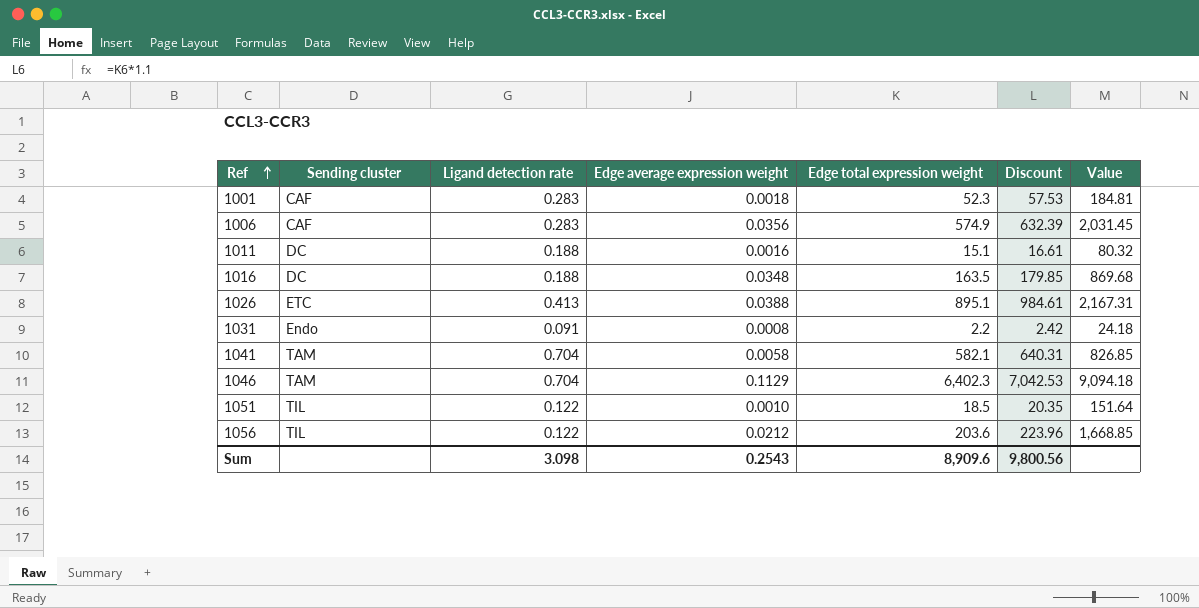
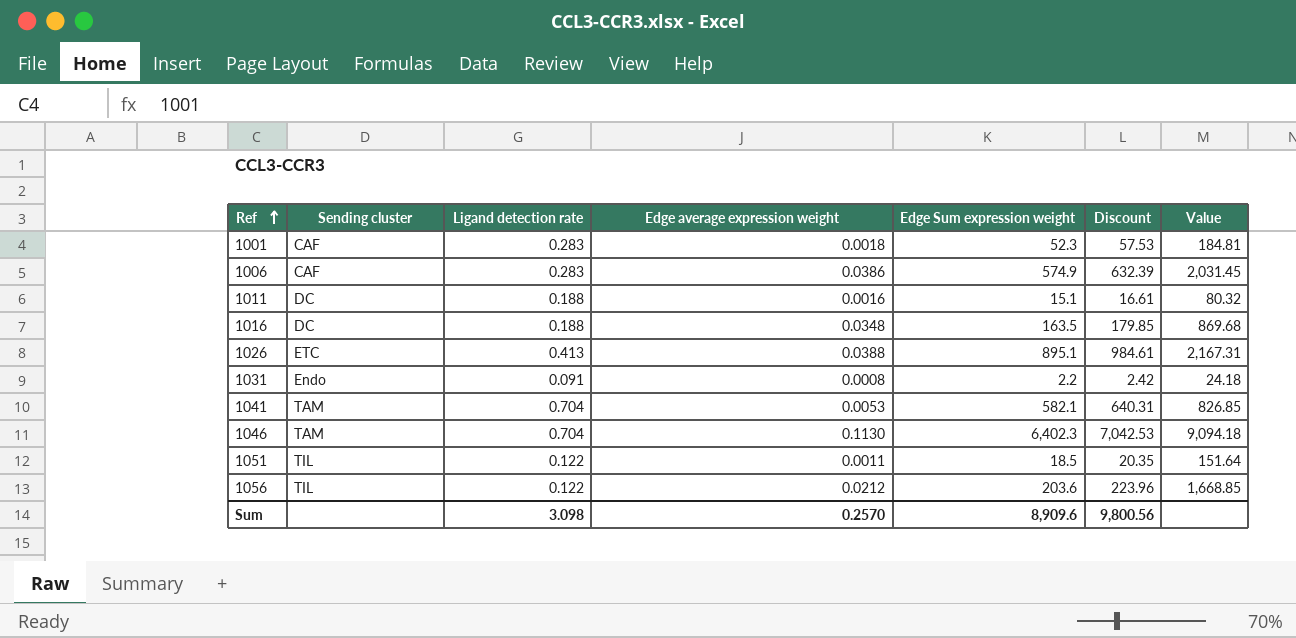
column name: Edge total expression weight -> Edge Sum expression weight
1006 | Edge average expression weight: 0.0356 -> 0.0386
1041 | Edge average expression weight: 0.0058 -> 0.0053
1046 | Edge average expression weight: 0.1129 -> 0.1130
1051 | Edge average expression weight: 0.0010 -> 0.0011
Sum | Edge average expression weight: 0.2543 -> 0.2570

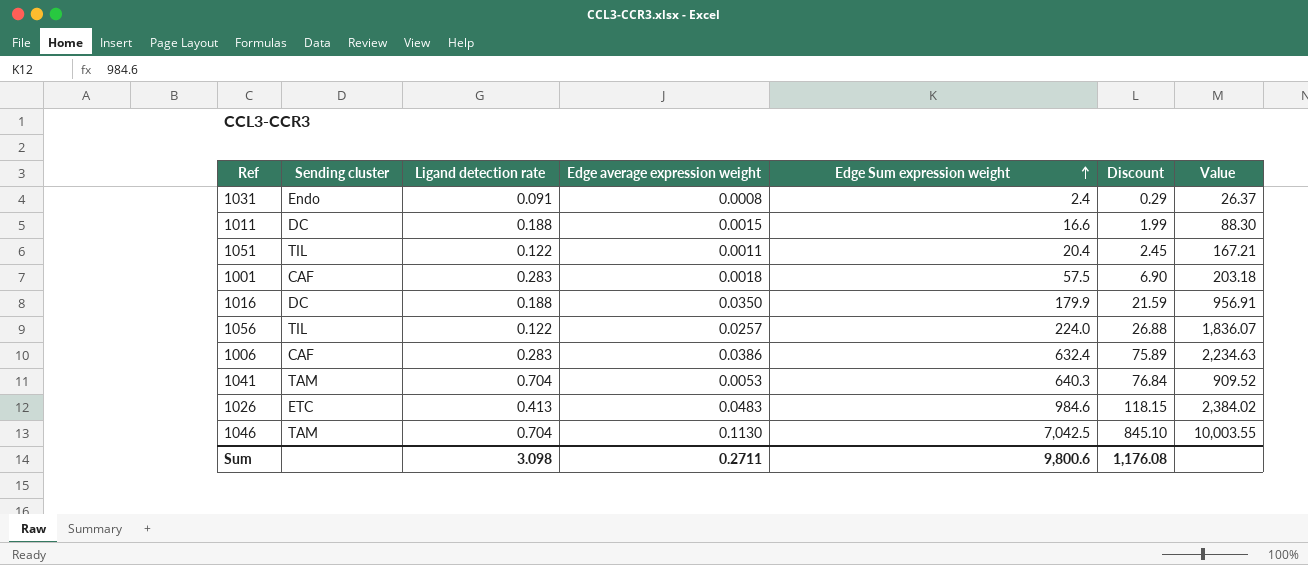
row order: Ref ascending -> Edge Sum expression weight ascending
column Discount | formula: [Edge Sum expression weight] * 1.1 -> [Edge Sum expression weight] * 0.12
1031 | Edge Sum expression weight: 2.2 -> 2.4
1031 | Value: 24.18 -> 26.37
1011 | Edge average expression weight: 0.0016 -> 0.0015
1011 | Edge Sum expression weight: 15.1 -> 16.6
1011 | Value: 80.32 -> 88.30
1051 | Edge Sum expression weight: 18.5 -> 20.4
1051 | Value: 151.64 -> 167.21
1001 | Edge Sum expression weight: 52.3 -> 57.5
1001 | Value: 184.81 -> 203.18
1016 | Edge average expression weight: 0.0348 -> 0.0350
1016 | Edge Sum expression weight: 163.5 -> 179.9
1016 | Value: 869.68 -> 956.91
1056 | Edge average expression weight: 0.0212 -> 0.0257
1056 | Edge Sum expression weight: 203.6 -> 224.0
1056 | Value: 1,668.85 -> 1,836.07
1006 | Edge Sum expression weight: 574.9 -> 632.4
1006 | Value: 2,031.45 -> 2,234.63
1041 | Edge Sum expression weight: 582.1 -> 640.3
1041 | Value: 826.85 -> 909.52
1026 | Edge average expression weight: 0.0388 -> 0.0483
1026 | Edge Sum expression weight: 895.1 -> 984.6
1026 | Value: 2,167.31 -> 2,384.02
1046 | Edge Sum expression weight: 6,402.3 -> 7,042.5
1046 | Value: 9,094.18 -> 10,003.55
Sum | Edge average expression weight: 0.2570 -> 0.2711
Sum | Edge Sum expression weight: 8,909.6 -> 9,800.6
Sum | Discount: 9,800.56 -> 1,176.08

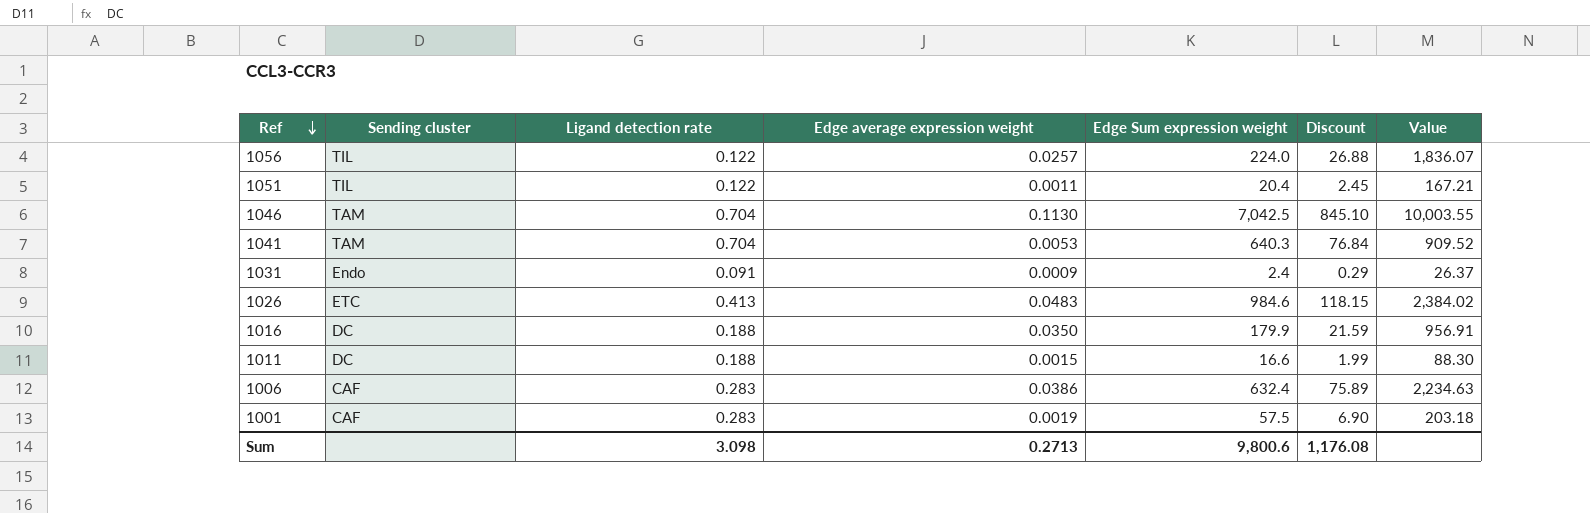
row order: Edge Sum expression weight ascending -> Ref descending
1031 | Edge average expression weight: 0.0008 -> 0.0009
1001 | Edge average expression weight: 0.0018 -> 0.0019
Sum | Edge average expression weight: 0.2711 -> 0.2713

